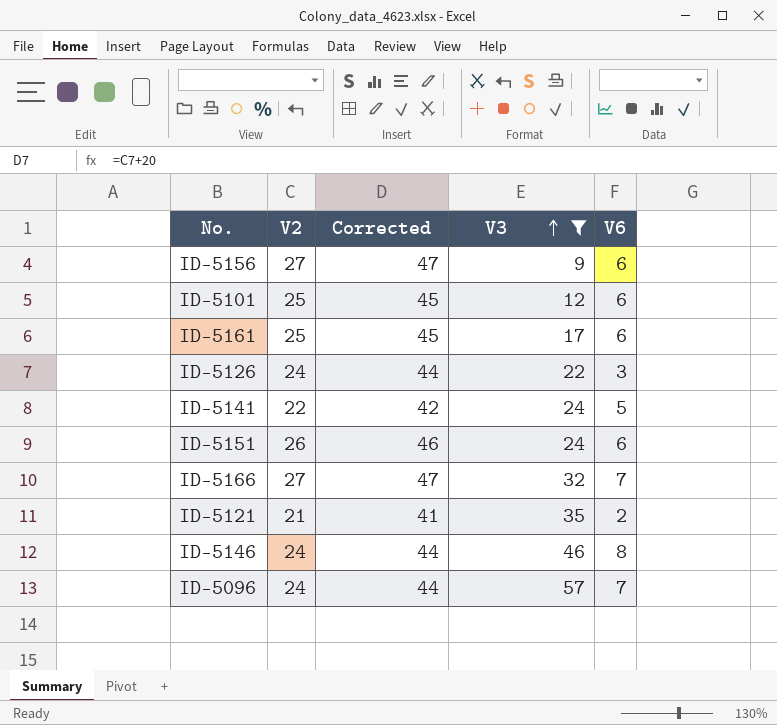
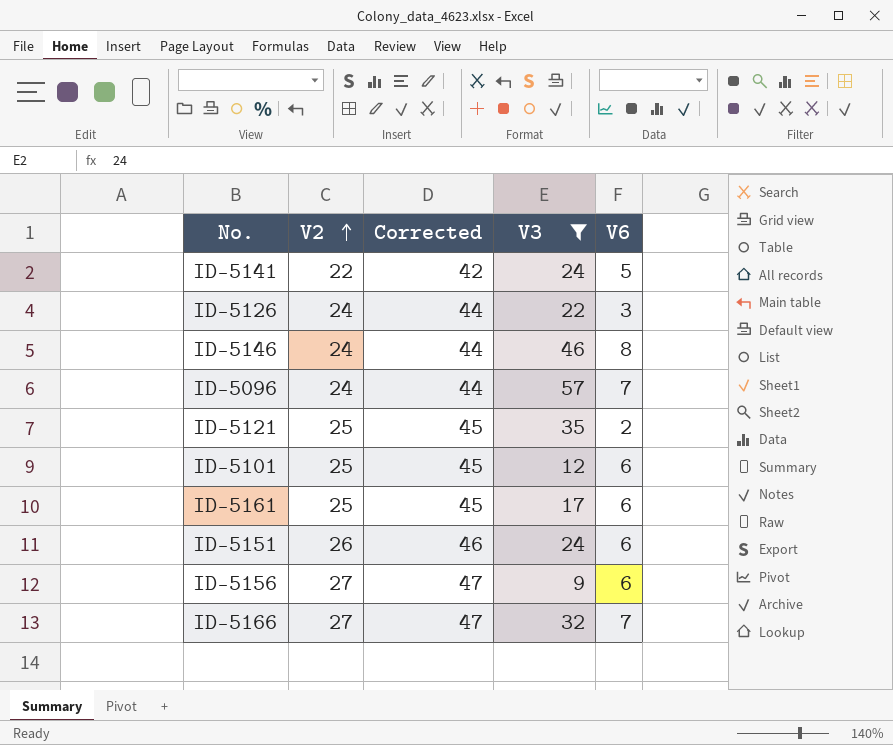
row order: V3 ascending -> V2 ascending
ID-5121 | V2: 21 -> 25
ID-5121 | Corrected: 41 -> 45

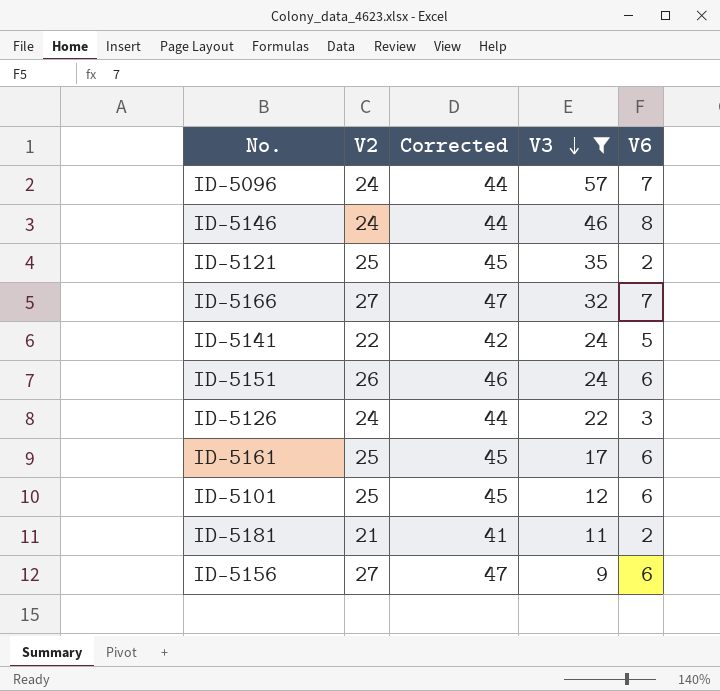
row order: V2 ascending -> V3 descending
row ID-5181: none -> 21 | 41 | 11 | 2

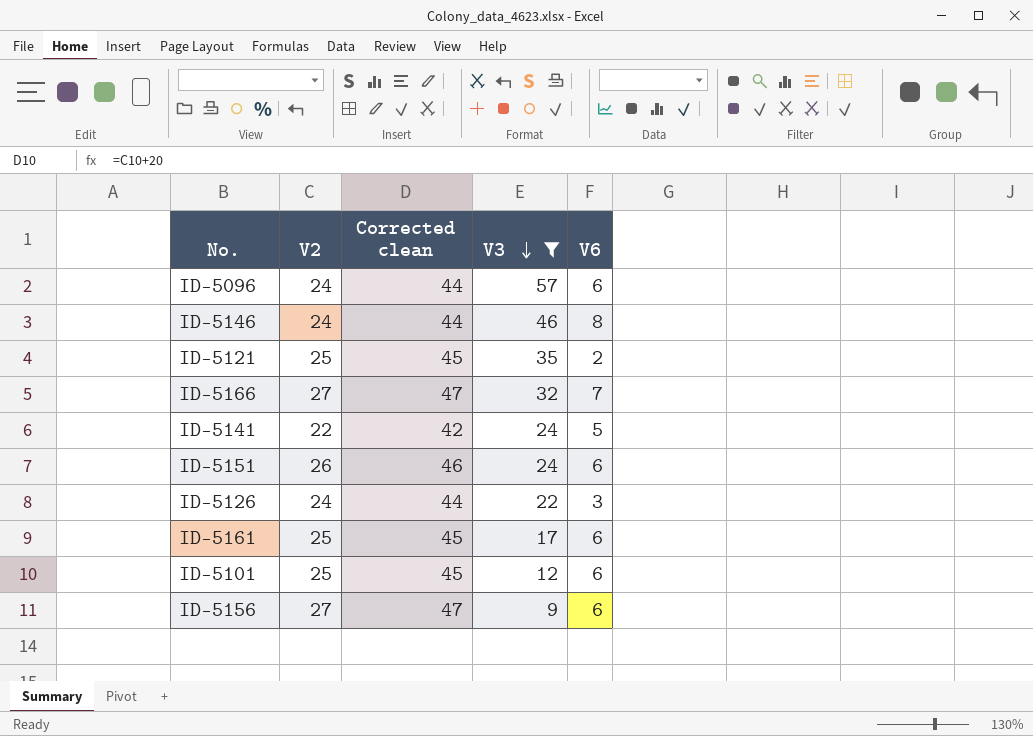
column name: Corrected -> Corrected clean
row ID-5181: 21 | 41 | 11 | 2 -> none
ID-5096 | V6: 7 -> 6

